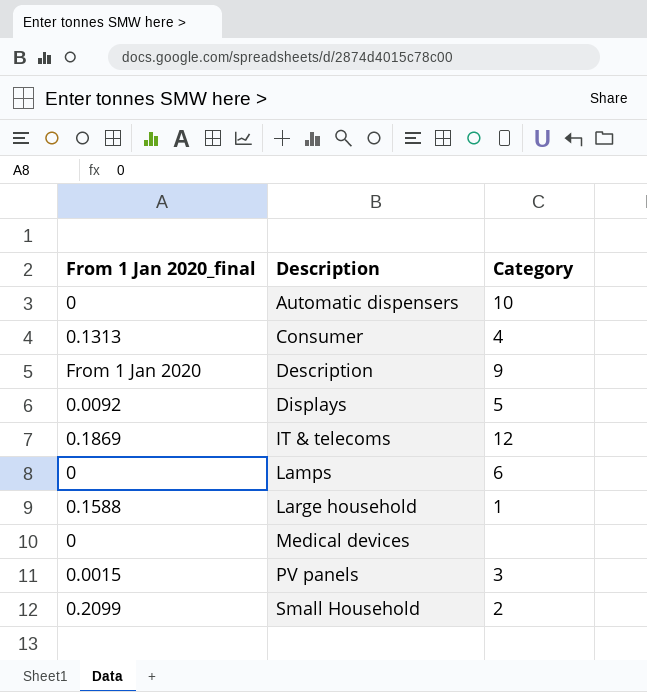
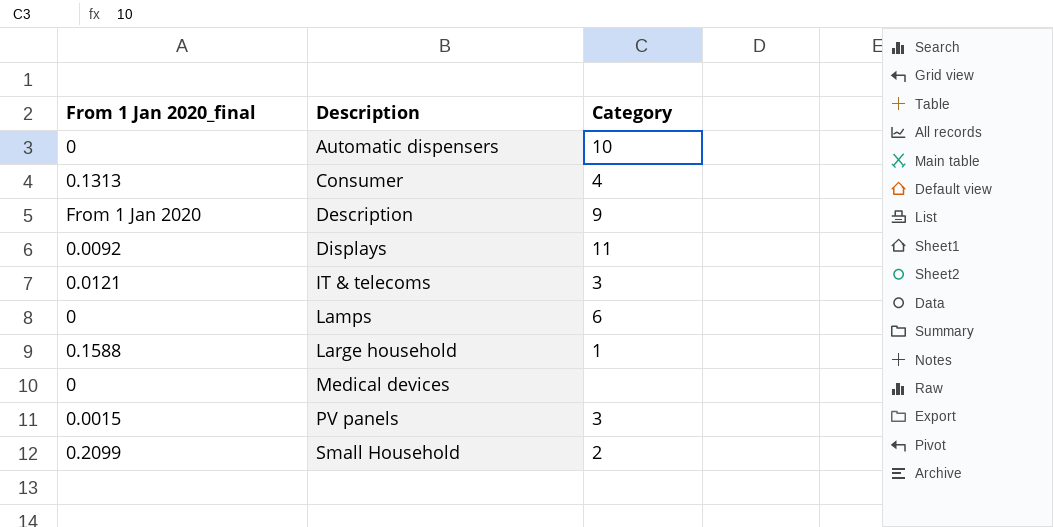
Displays | Category: 5 -> 11
IT & telecoms | From 1 Jan 2020_final: 0.1869 -> 0.0121
IT & telecoms | Category: 12 -> 3

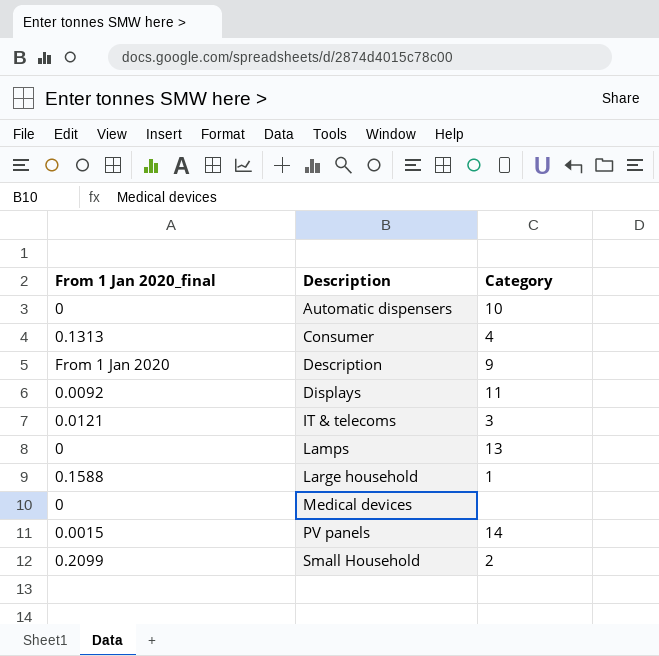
Lamps | Category: 6 -> 13
PV panels | Category: 3 -> 14

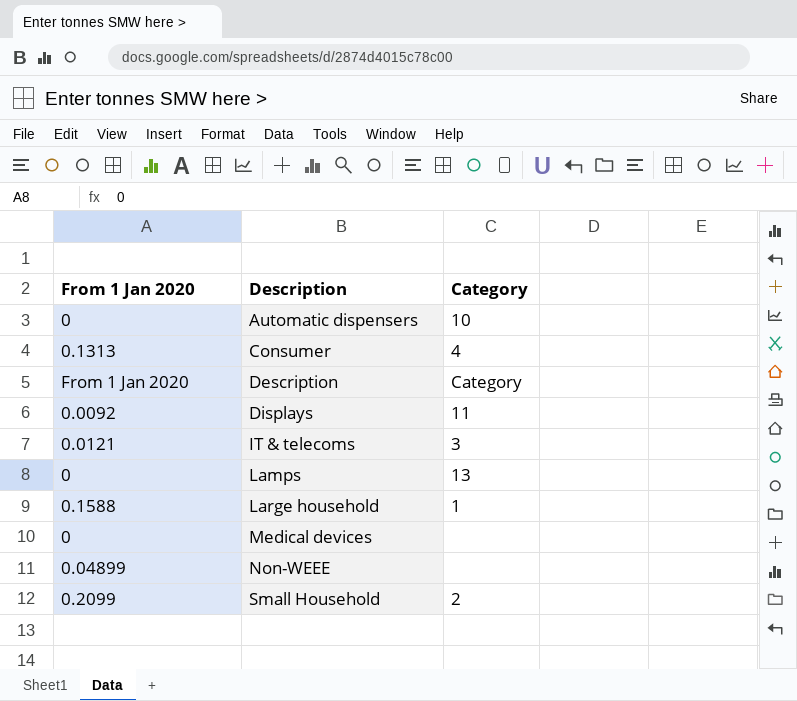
column name: From 1 Jan 2020_final -> From 1 Jan 2020
row PV panels: 0.0015 | 14 -> none
Description | Category: 9 -> Category
row Non-WEEE: none -> 0.04899 | none

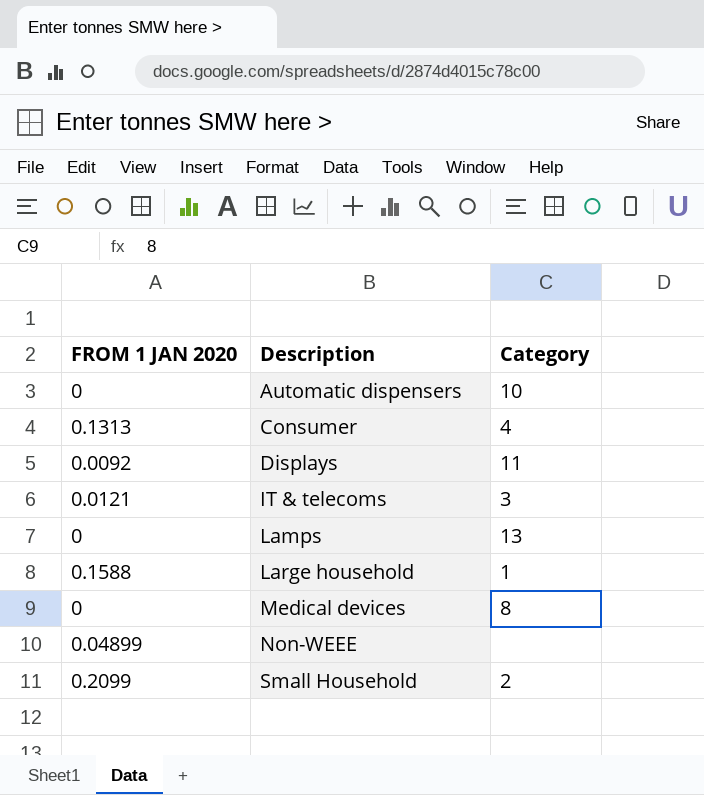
column name: From 1 Jan 2020 -> FROM 1 JAN 2020
row Description: From 1 Jan 2020 | Category -> none
Medical devices | Category: none -> 8

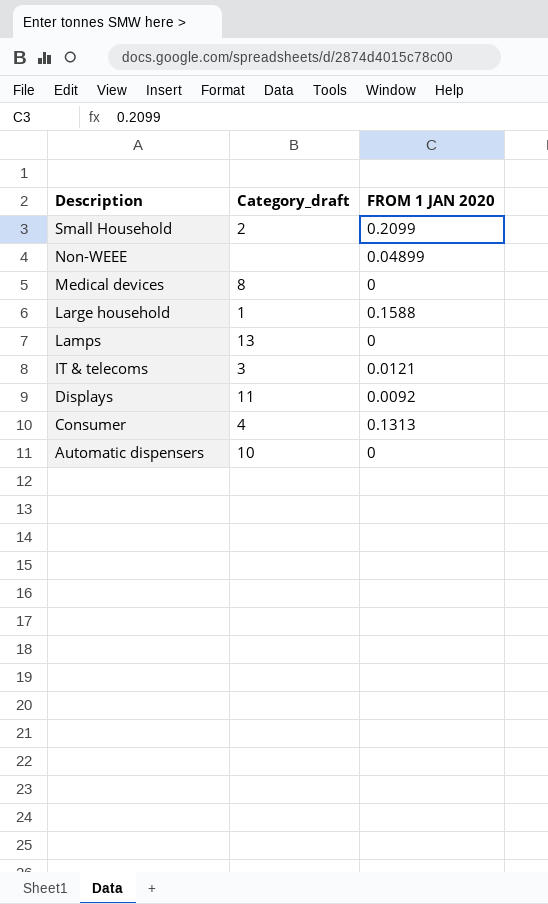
row order: Description ascending -> Description descending
column name: Category -> Category_draft
column FROM 1 JAN 2020 | position: 1 -> 3

